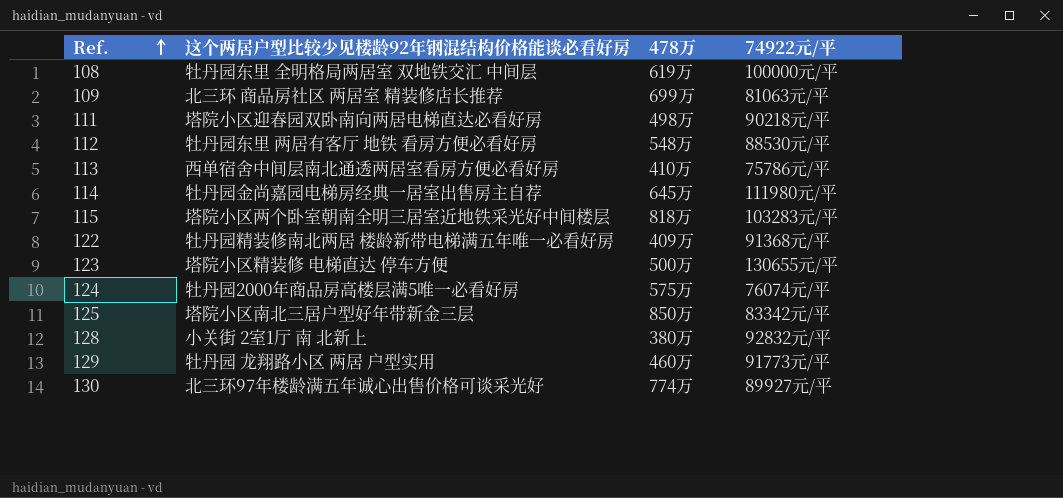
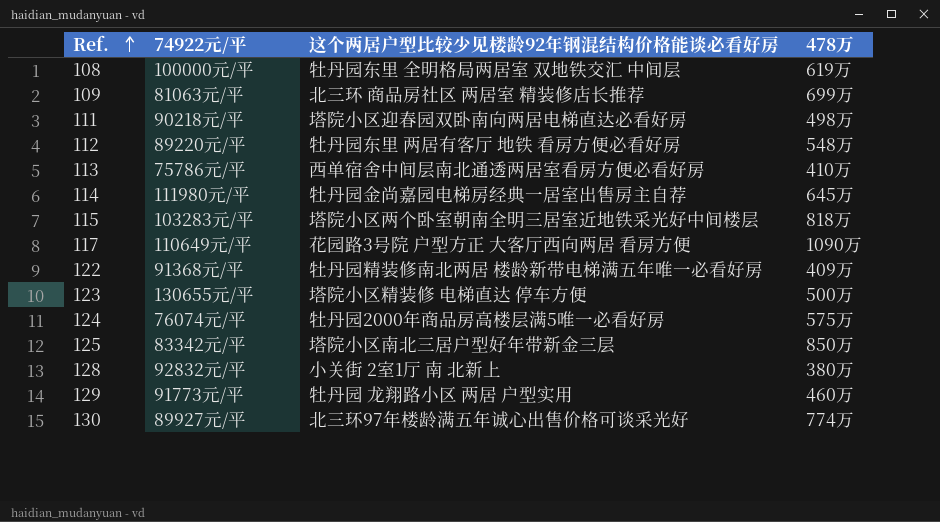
column 74922元/平 | position: 4 -> 2
112 | 74922元/平: 88530元/平 -> 89220元/平
row 117: none -> 110649元/平 | 花园路3号院 户型方正 大客厅西向两居 看房方便 | 1090万

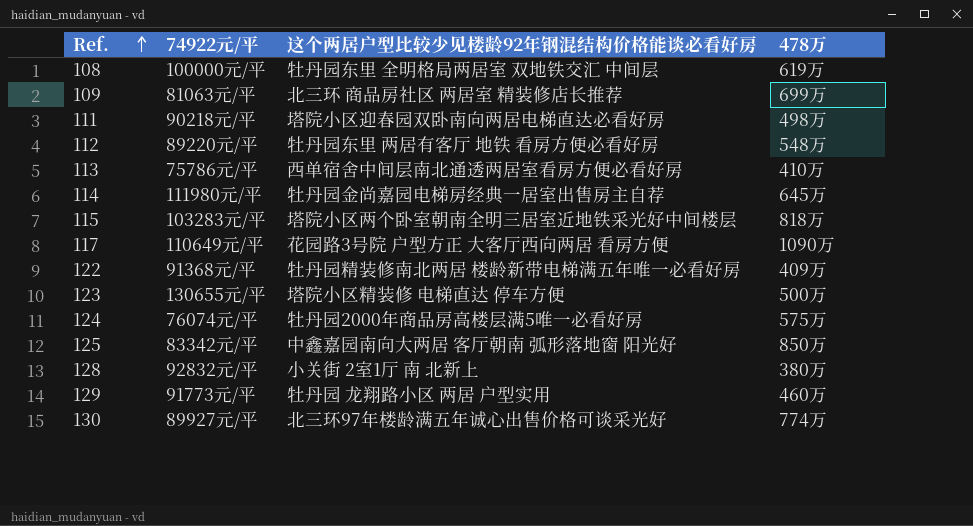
125 | 这个两居户型比较少见楼龄92年钢混结构价格能谈必看好房: 塔院小区南北三居户型好年带新金三层 -> 中鑫嘉园南向大两居 客厅朝南 弧形落地窗 阳光好

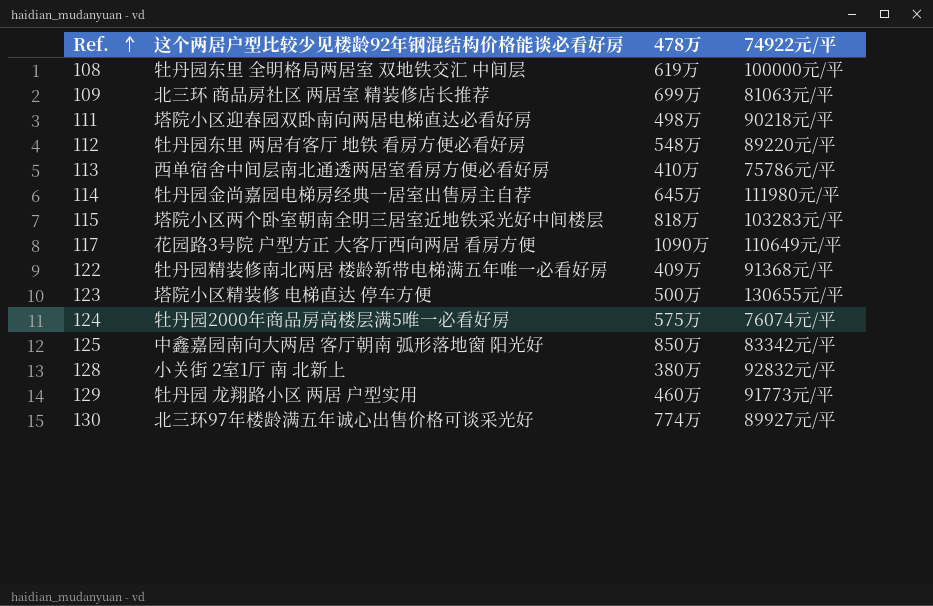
column 74922元/平 | position: 2 -> 4

